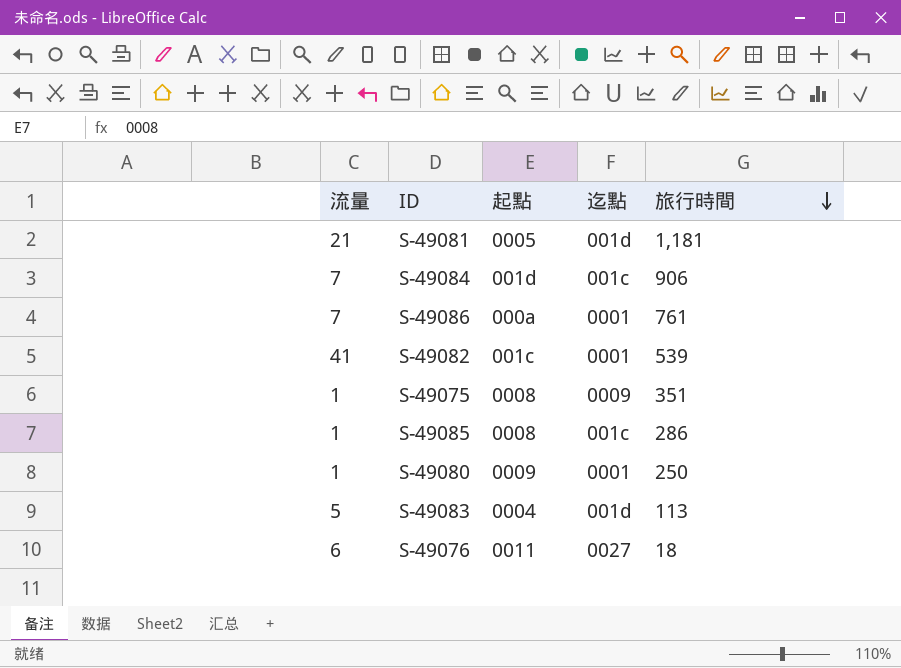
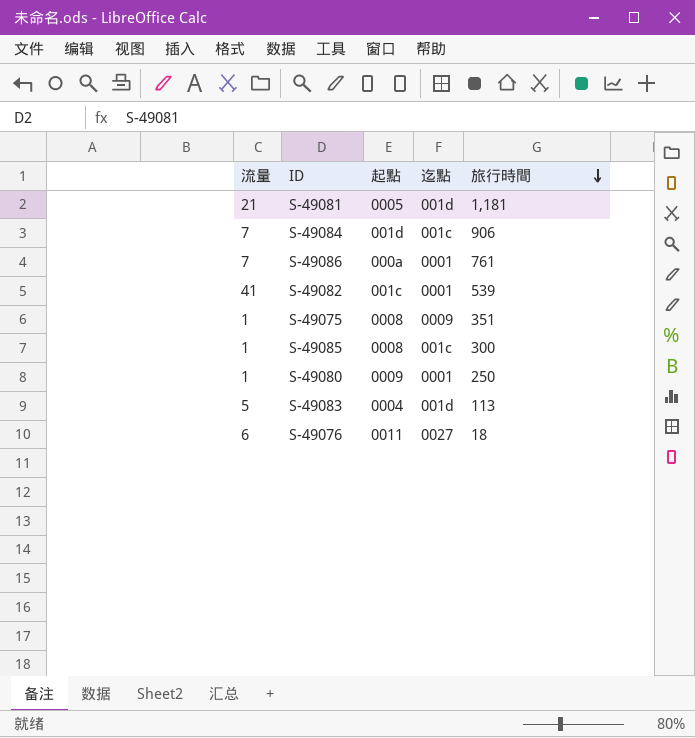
S-49085 | 旅行時間: 286 -> 300

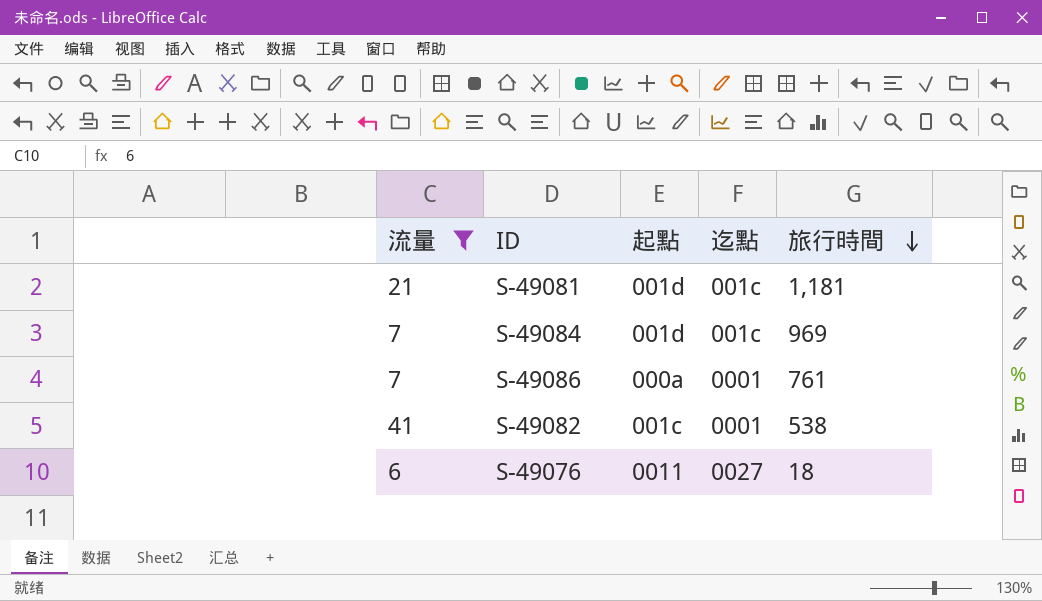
filter: none -> 流量 >= 6
S-49081 | 起點: 0005 -> 001d
S-49081 | 迄點: 001d -> 001c
S-49084 | 旅行時間: 906 -> 969
S-49082 | 旅行時間: 539 -> 538

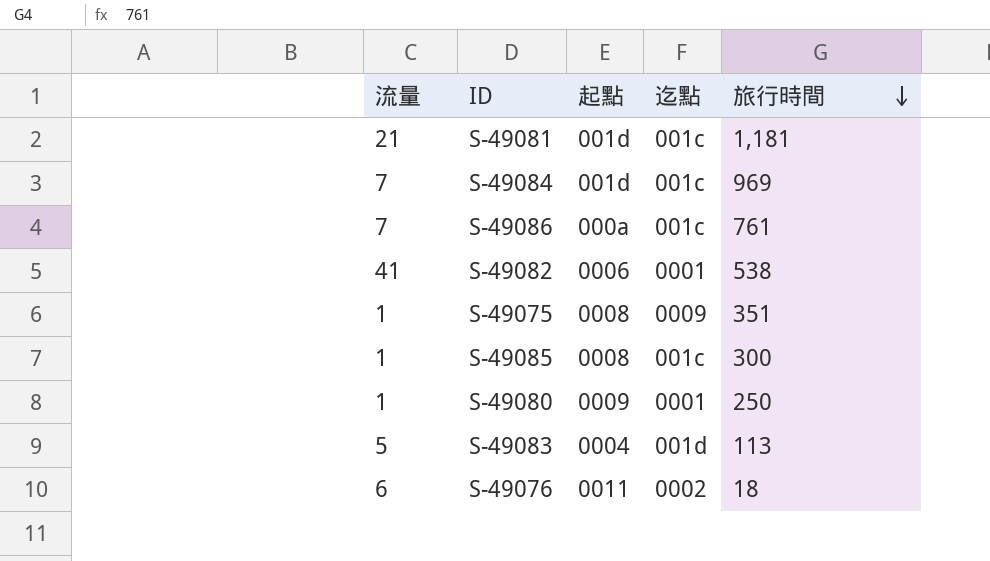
filter: 流量 >= 6 -> none
S-49086 | 迄點: 0001 -> 001c
S-49082 | 起點: 001c -> 0006
S-49076 | 迄點: 0027 -> 0002

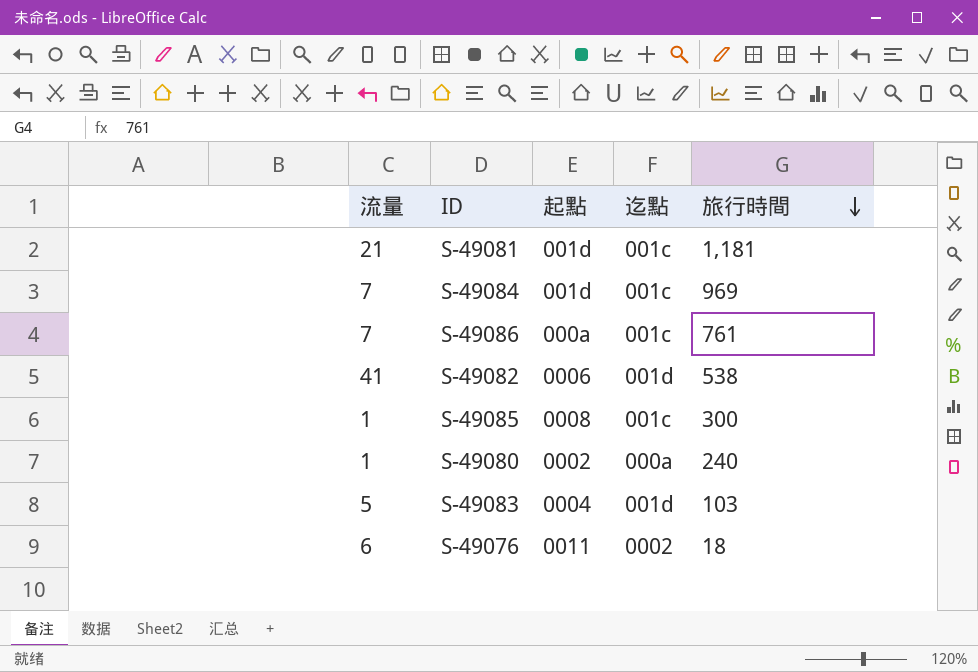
row S-49075: 1 | 0008 | 0009 | 351 -> none
S-49082 | 迄點: 0001 -> 001d
S-49080 | 起點: 0009 -> 0002
S-49080 | 迄點: 0001 -> 000a
S-49080 | 旅行時間: 250 -> 240
S-49083 | 旅行時間: 113 -> 103

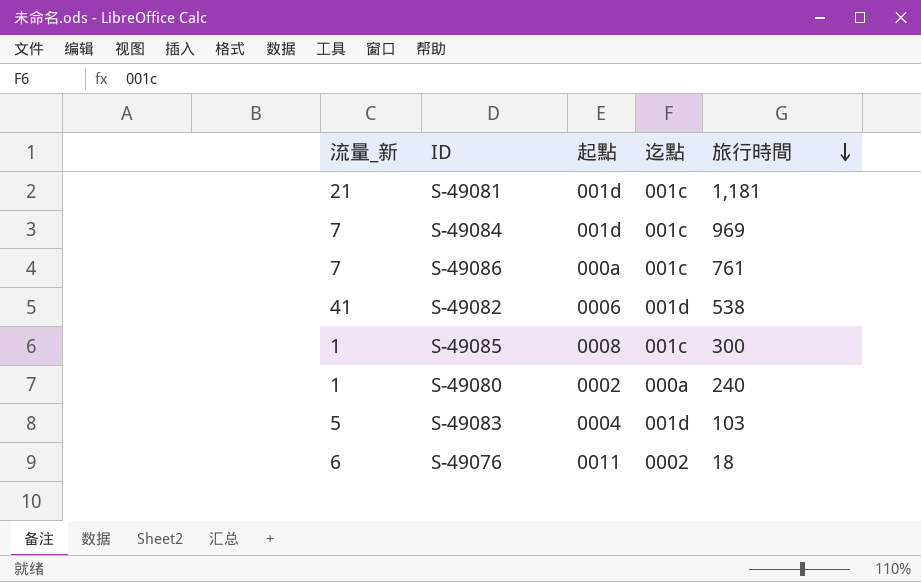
column name: 流量 -> 流量_新

